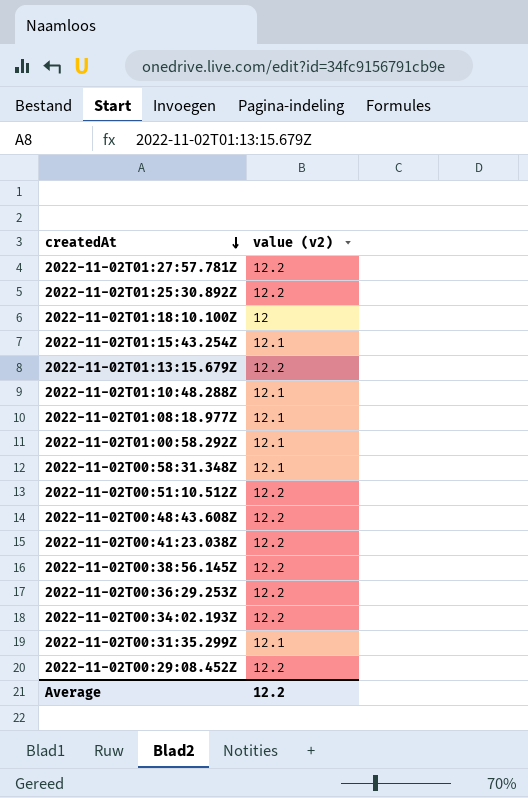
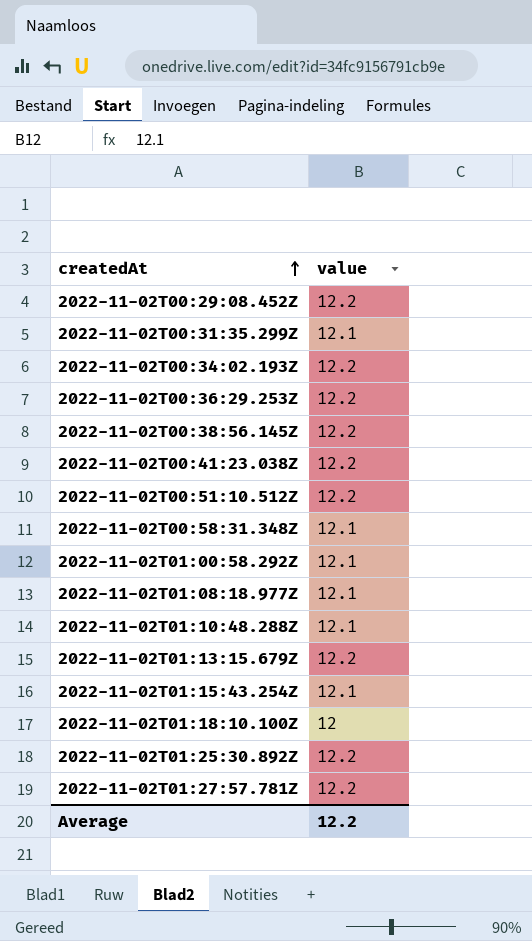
row order: createdAt descending -> createdAt ascending
column name: value (v2) -> value
row 2022-11-02T00:48:43.608Z: 12.2 -> none

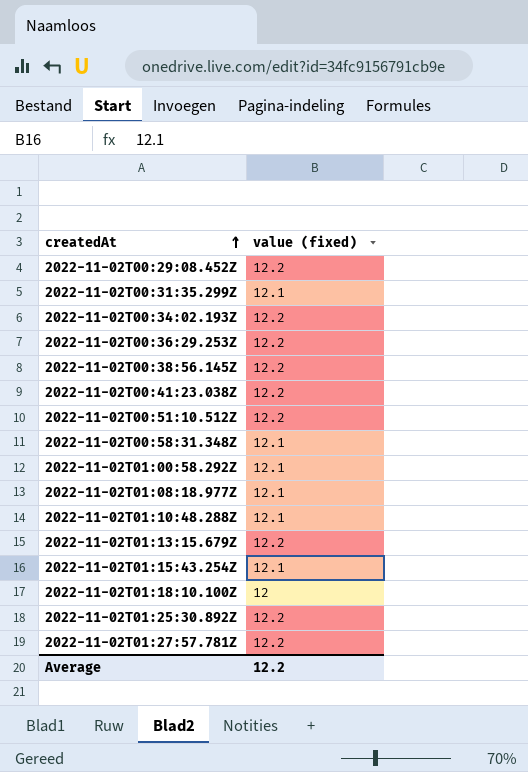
column name: value -> value (fixed)

